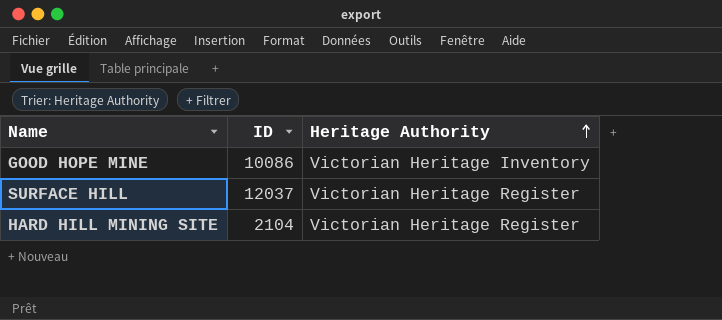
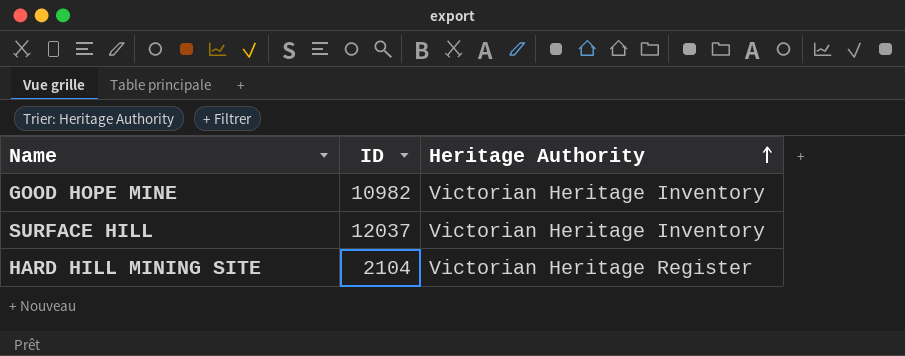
GOOD HOPE MINE | ID: 10086 -> 10982
SURFACE HILL | Heritage Authority: Victorian Heritage Register -> Victorian Heritage Inventory

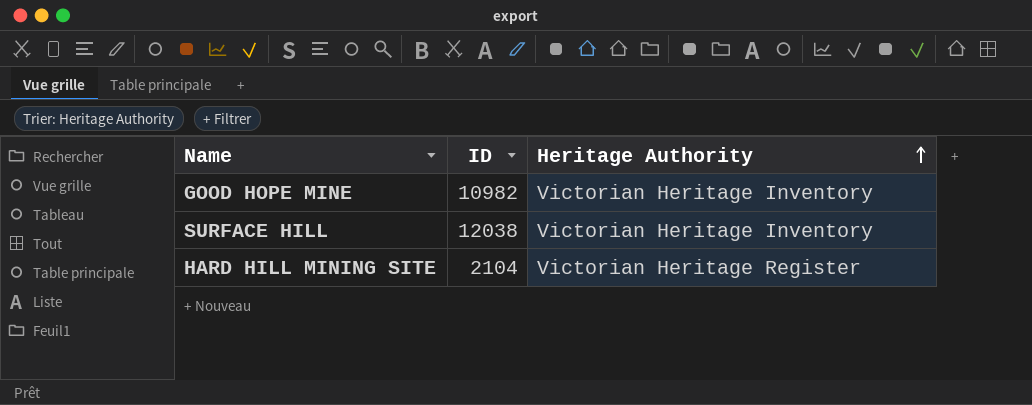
SURFACE HILL | ID: 12037 -> 12038

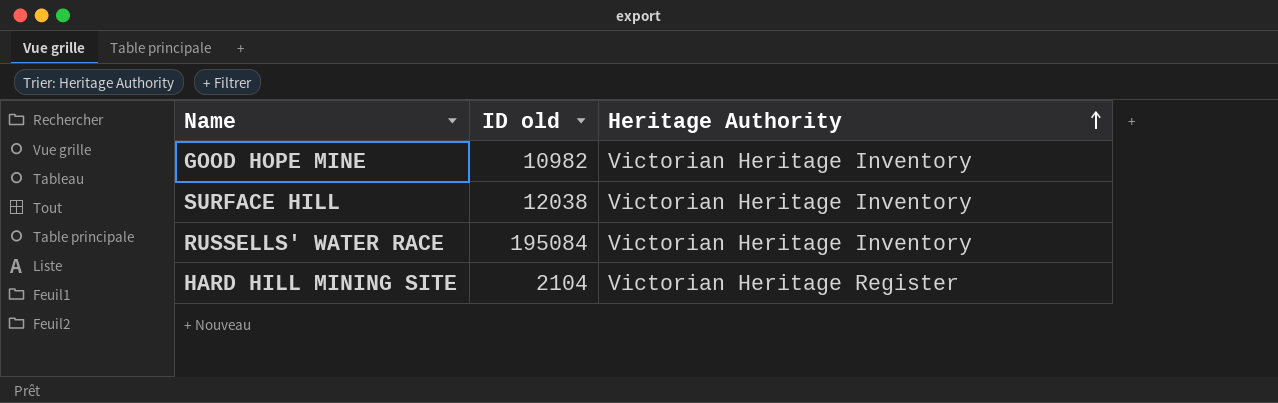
column name: ID -> ID old
row RUSSELLS' WATER RACE: none -> 195084 | Victorian Heritage Inventory

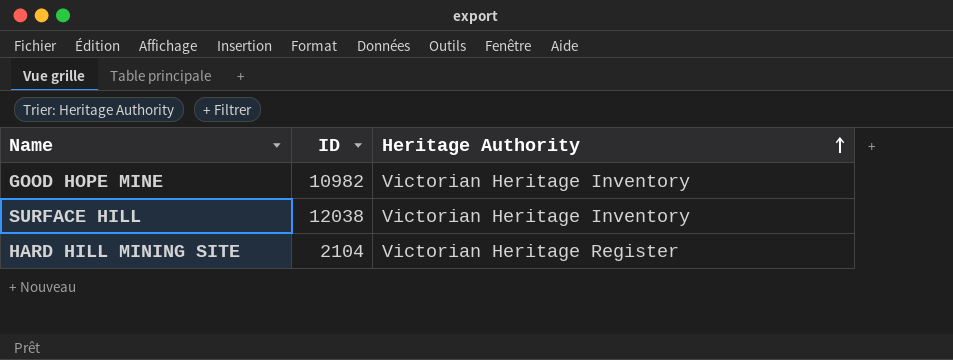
column name: ID old -> ID
row RUSSELLS' WATER RACE: 195084 | Victorian Heritage Inventory -> none

